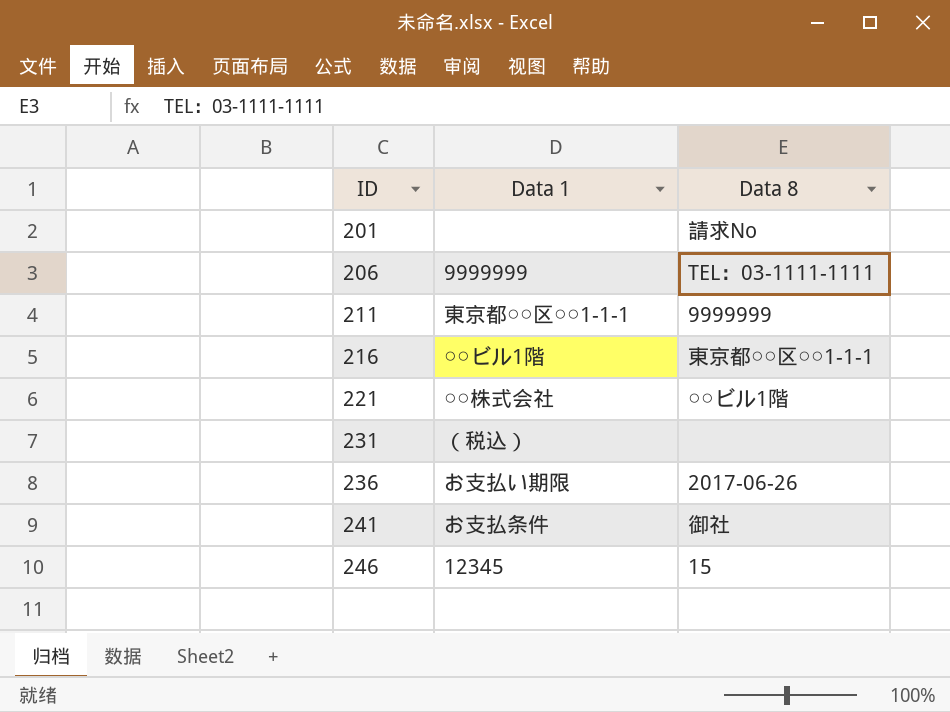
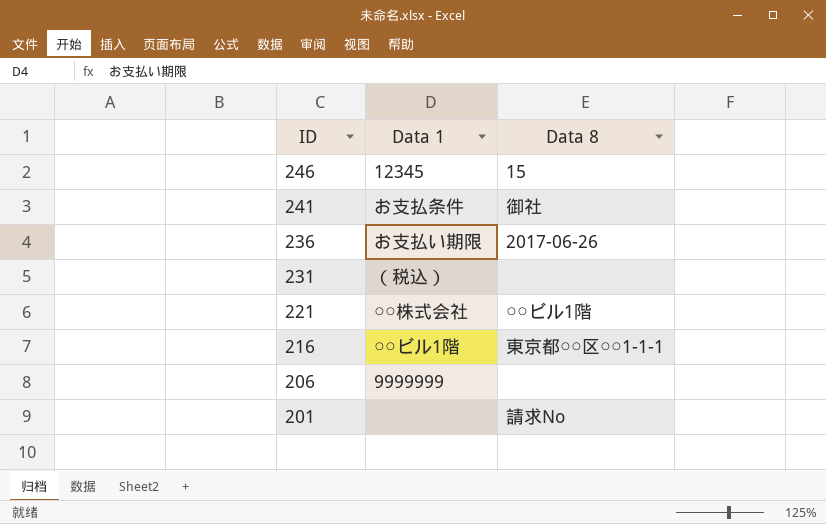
row order: ID ascending -> ID descending
row 211: 東京都○○区○○1-1-1 | 9999999 -> none
206 | Data 8: TEL：03-1111-1111 -> none

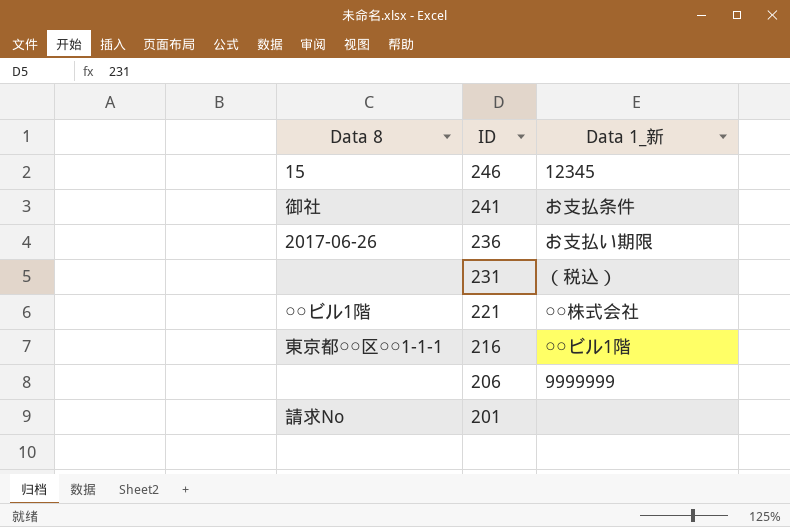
column Data 8 | position: 3 -> 1
column name: Data 1 -> Data 1_新

